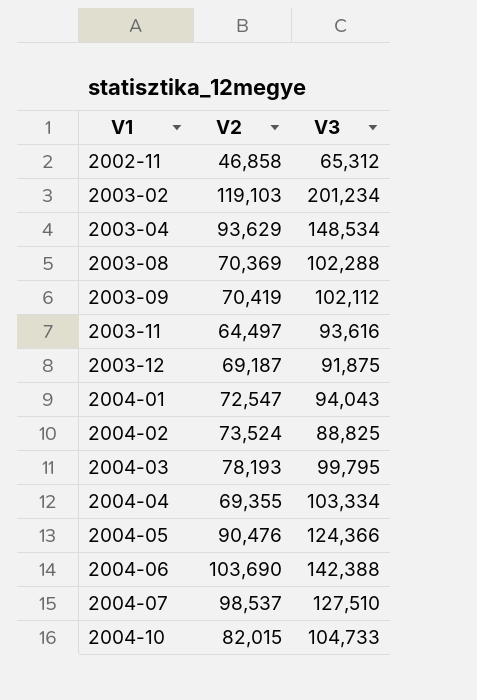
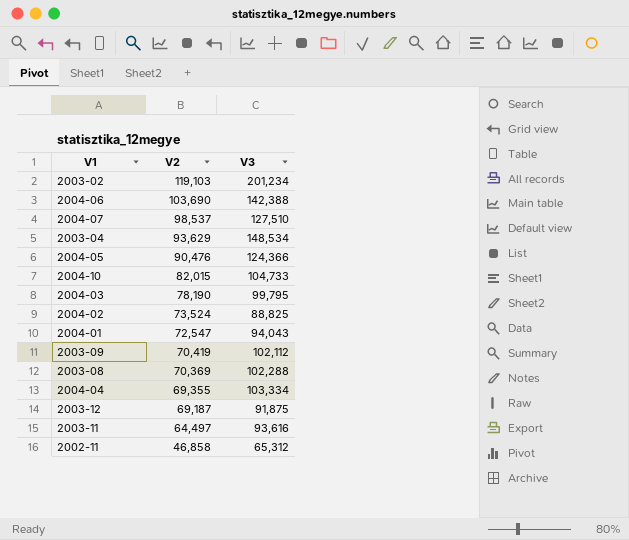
row order: V1 ascending -> V2 descending
2004-03 | V2: 78,193 -> 78,190

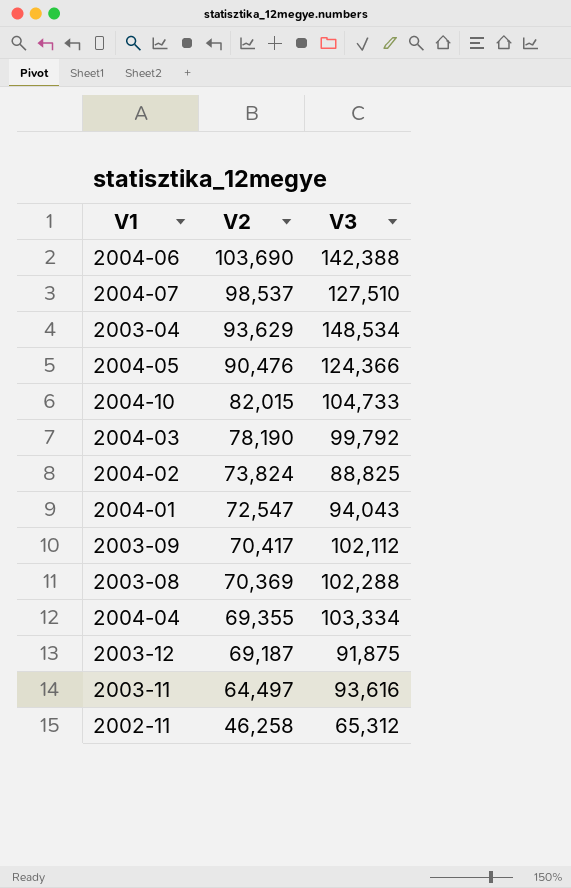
row 2003-02: 119,103 | 201,234 -> none
2004-03 | V3: 99,795 -> 99,792
2004-02 | V2: 73,524 -> 73,824
2003-09 | V2: 70,419 -> 70,417
2002-11 | V2: 46,858 -> 46,258

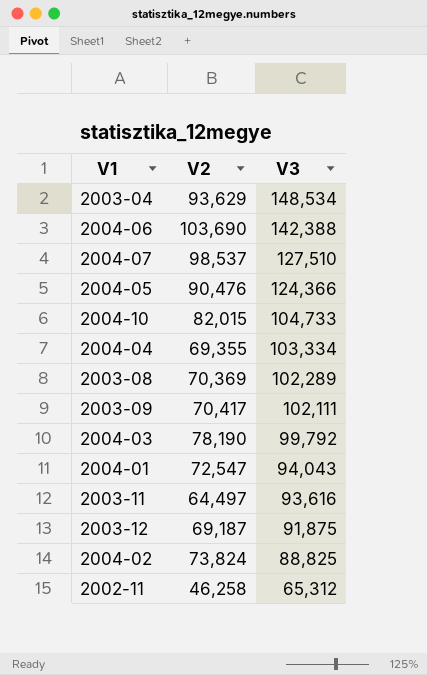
row order: V2 descending -> V3 descending
2003-08 | V3: 102,288 -> 102,289
2003-09 | V3: 102,112 -> 102,111

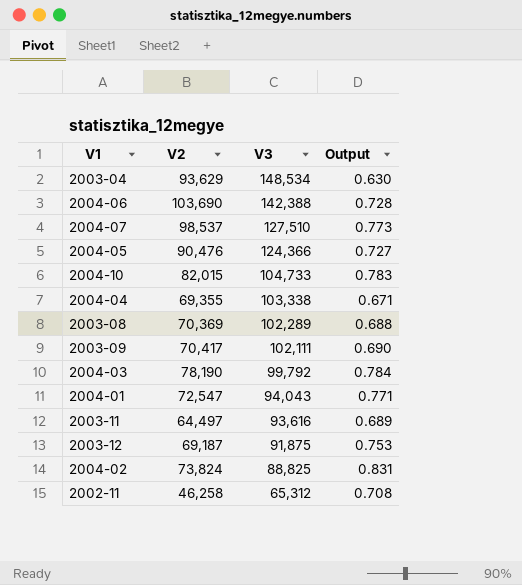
column Output | formula: none -> [V2] / [V3]
2004-04 | V3: 103,334 -> 103,338

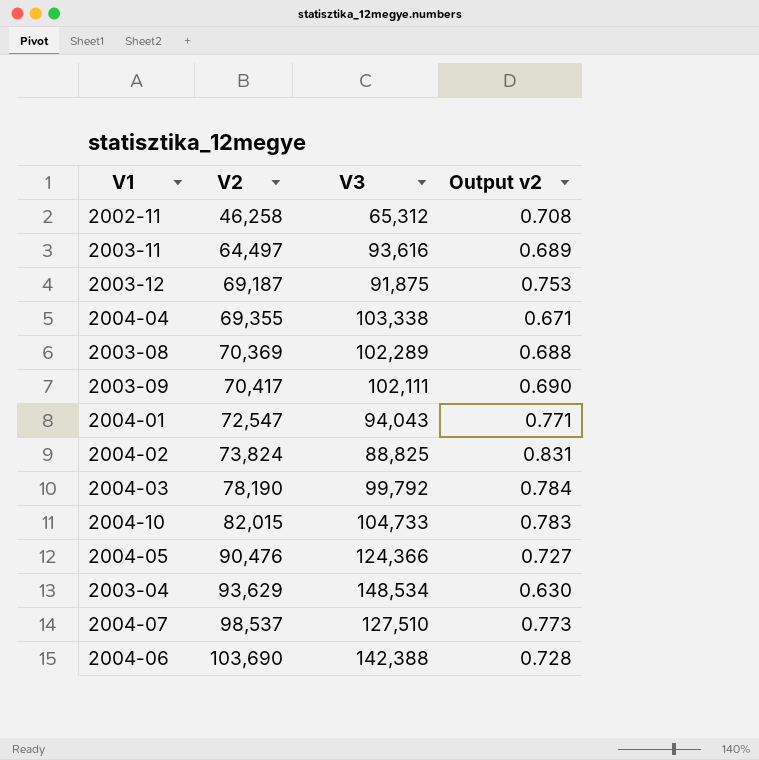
row order: V3 descending -> V2 ascending
column name: Output -> Output v2

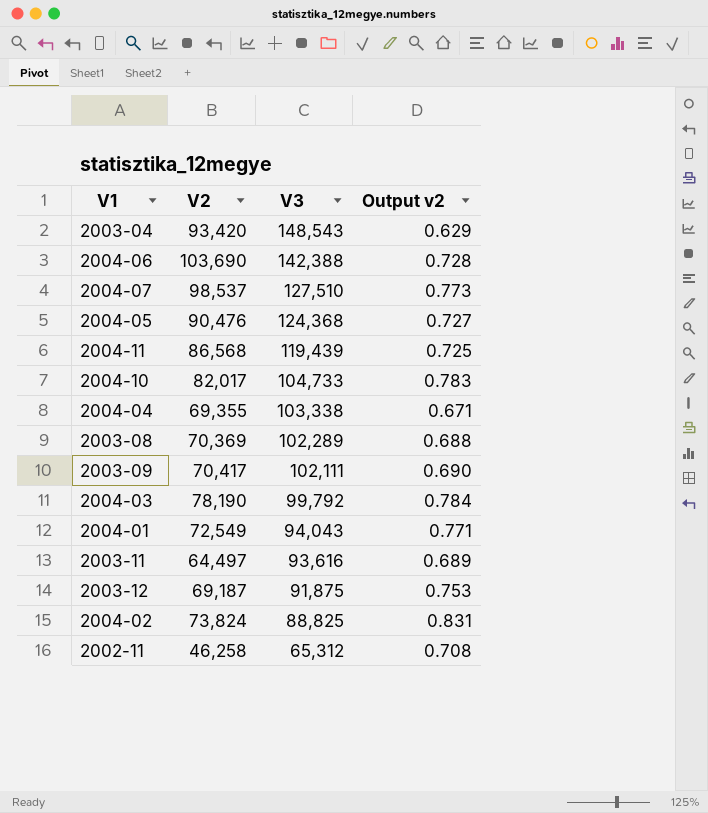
row order: V2 ascending -> V3 descending
2003-04 | V2: 93,629 -> 93,420
2003-04 | V3: 148,534 -> 148,543
2003-04 | Output v2: 0.630 -> 0.629
2004-05 | V3: 124,366 -> 124,368
row 2004-11: none -> 86,568 | 119,439 | 0.725
2004-10 | V2: 82,015 -> 82,017
2004-01 | V2: 72,547 -> 72,549

